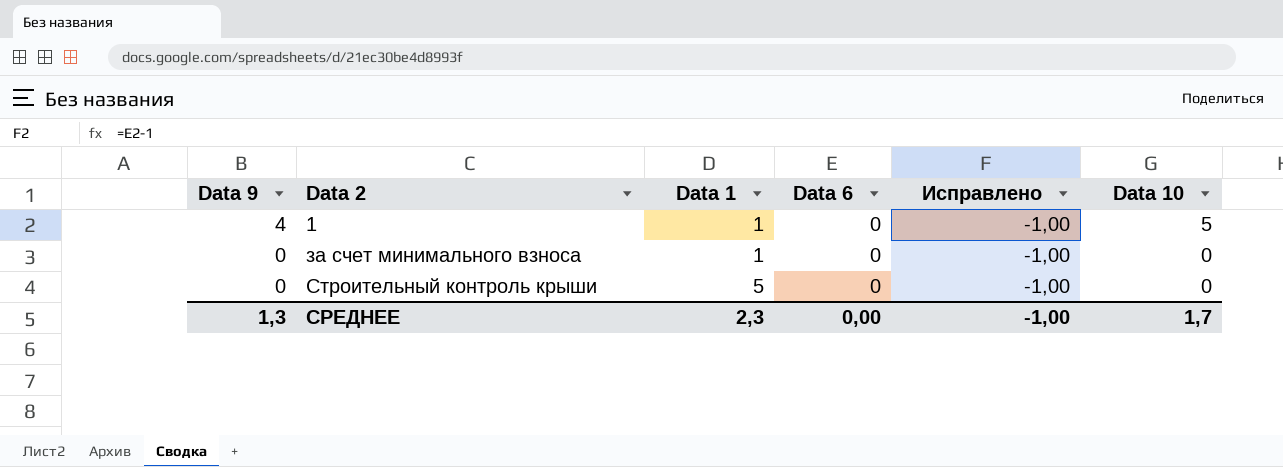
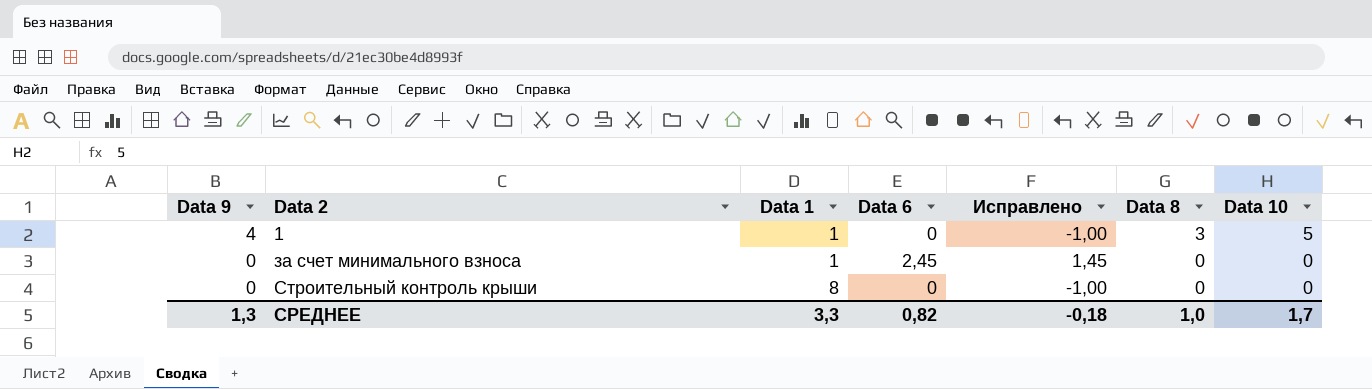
column Data 8 | position: none -> 6
за счет минимального взноса | Data 6: 0 -> 2,45
за счет минимального взноса | Исправлено: -1,00 -> 1,45
Строительный контроль крыши | Data 1: 5 -> 8
СРЕДНЕЕ | Data 1: 2,3 -> 3,3
СРЕДНЕЕ | Data 6: 0,00 -> 0,82
СРЕДНЕЕ | Исправлено: -1,00 -> -0,18

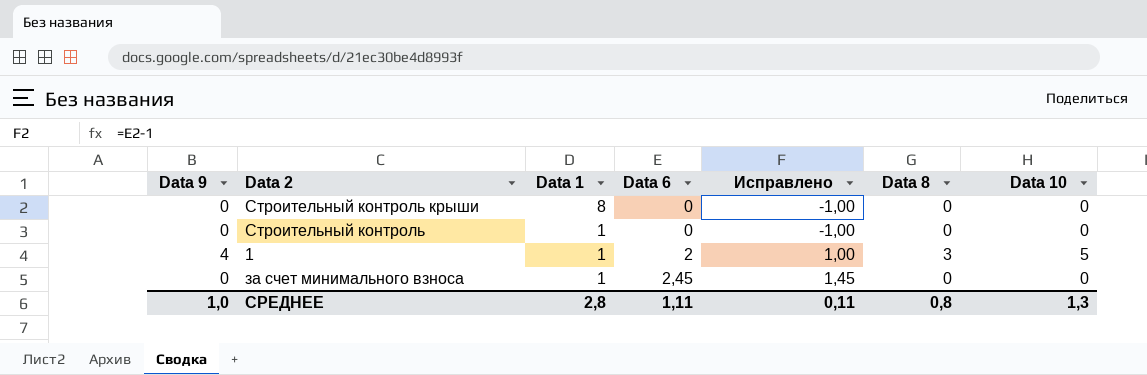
row order: Data 9 descending -> Data 1 descending
row Строительный контроль: none -> 0 | 1 | 0 | -1,00 | 0 | 0
1 | Data 6: 0 -> 2
1 | Исправлено: -1,00 -> 1,00
СРЕДНЕЕ | Data 9: 1,3 -> 1,0
СРЕДНЕЕ | Data 1: 3,3 -> 2,8
СРЕДНЕЕ | Data 6: 0,82 -> 1,11
СРЕДНЕЕ | Исправлено: -0,18 -> 0,11
СРЕДНЕЕ | Data 8: 1,0 -> 0,8
СРЕДНЕЕ | Data 10: 1,7 -> 1,3

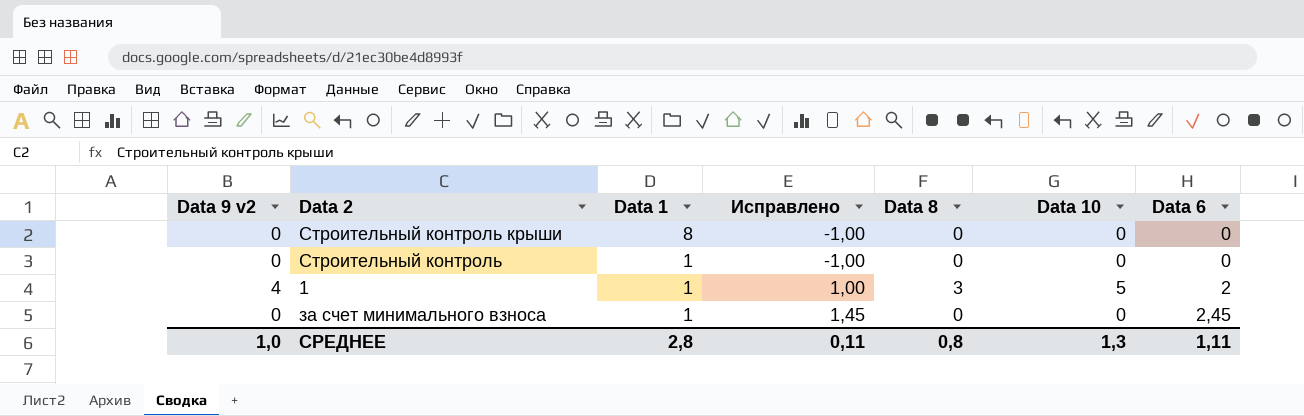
column name: Data 9 -> Data 9 v2
column Data 6 | position: 4 -> 7

